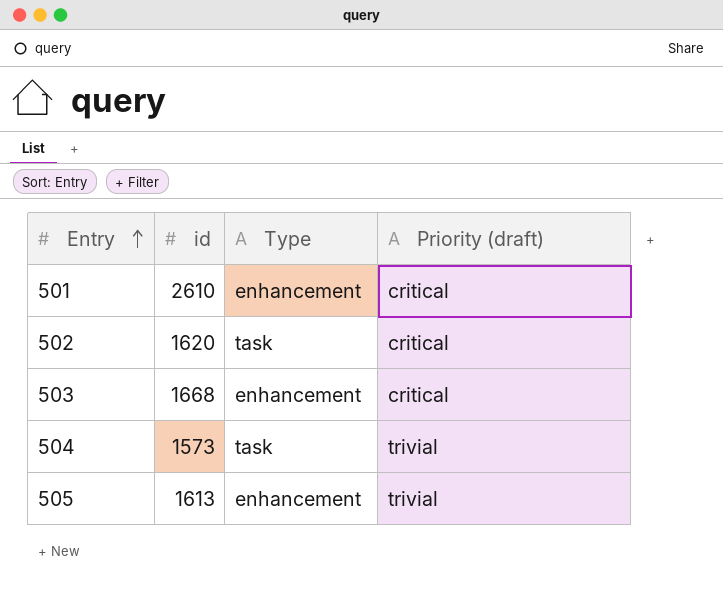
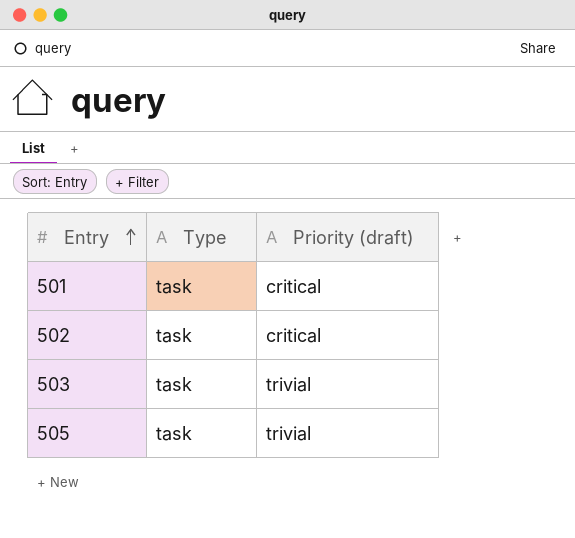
column id | position: 2 -> none
row 504: 1573 | task | trivial -> none
501 | Type: enhancement -> task
503 | Type: enhancement -> task
503 | Priority (draft): critical -> trivial
505 | Type: enhancement -> task

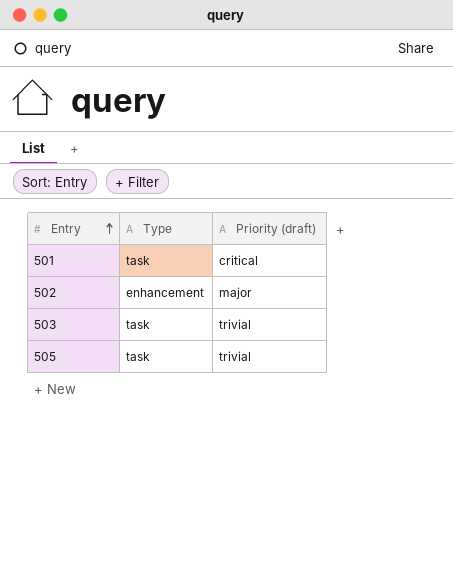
502 | Type: task -> enhancement
502 | Priority (draft): critical -> major

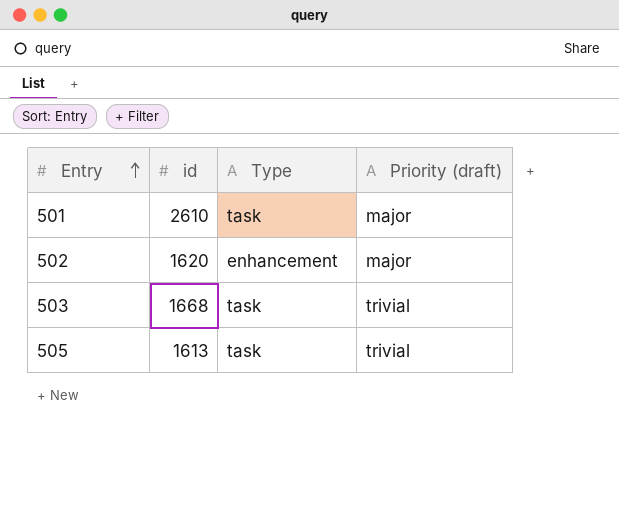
column id | position: none -> 2
501 | Priority (draft): critical -> major

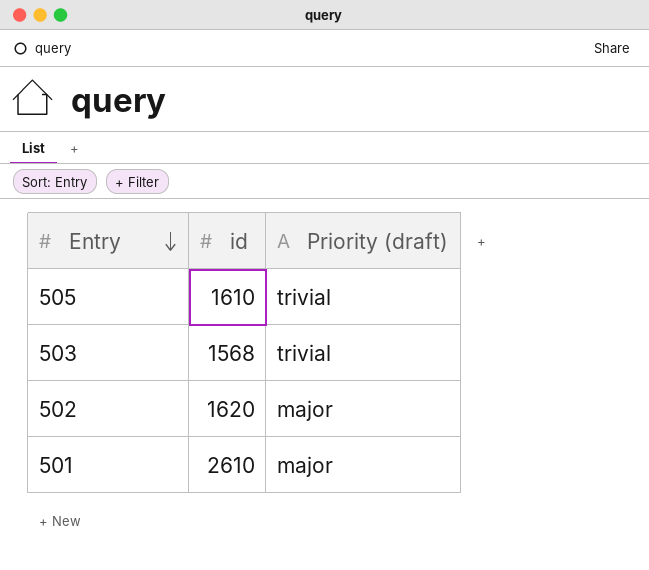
row order: Entry ascending -> Entry descending
column Type | position: 3 -> none
505 | id: 1613 -> 1610
503 | id: 1668 -> 1568

